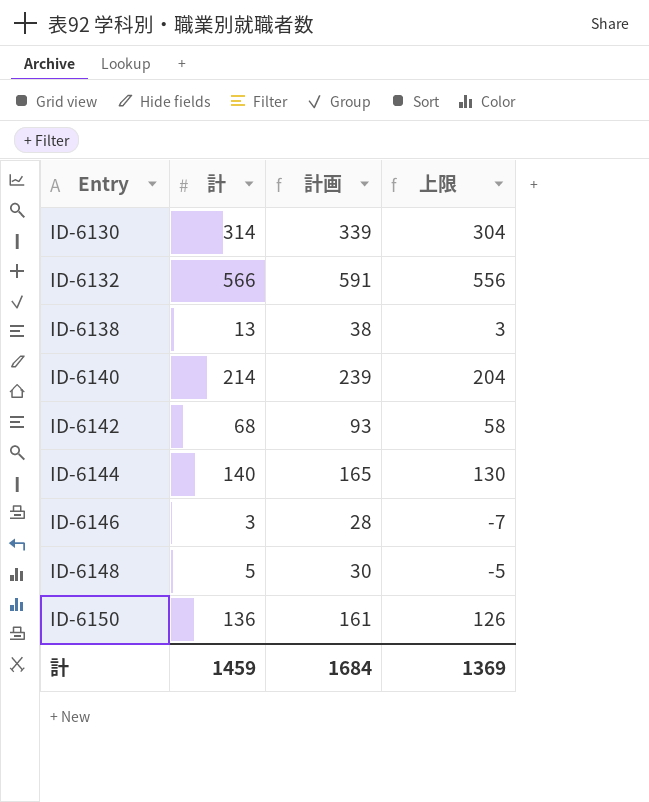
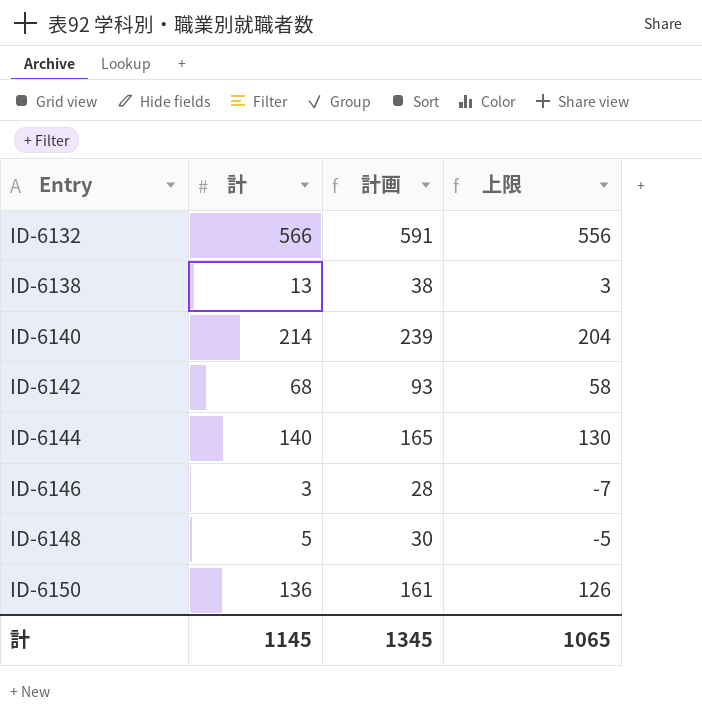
row ID-6130: 314 | 339 | 304 -> none
計 | 計: 1459 -> 1145
計 | 計画: 1684 -> 1345
計 | 上限: 1369 -> 1065

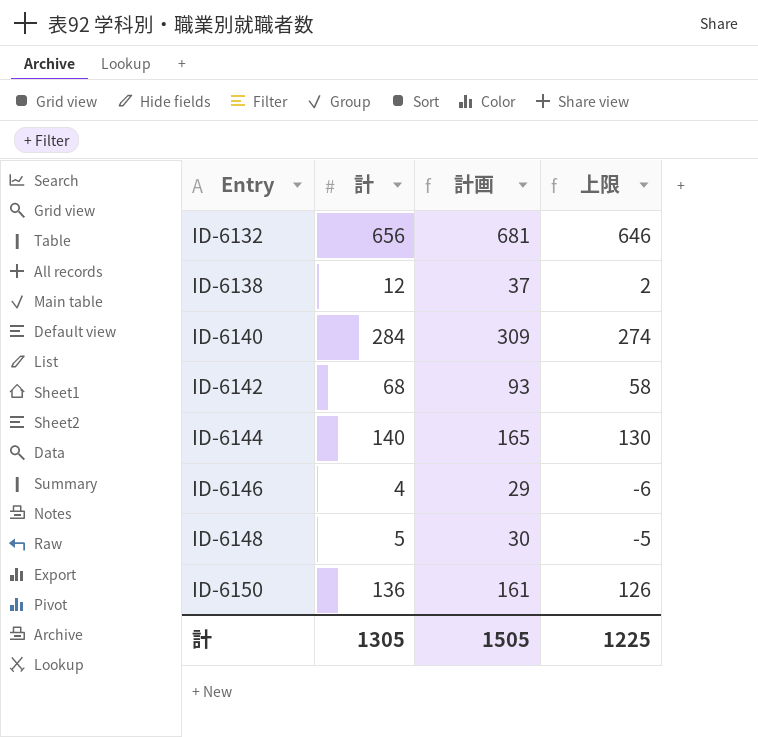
ID-6132 | 計: 566 -> 656
ID-6132 | 計画: 591 -> 681
ID-6132 | 上限: 556 -> 646
ID-6138 | 計: 13 -> 12
ID-6138 | 計画: 38 -> 37
ID-6138 | 上限: 3 -> 2
ID-6140 | 計: 214 -> 284
ID-6140 | 計画: 239 -> 309
ID-6140 | 上限: 204 -> 274
ID-6146 | 計: 3 -> 4
ID-6146 | 計画: 28 -> 29
ID-6146 | 上限: -7 -> -6
計 | 計: 1145 -> 1305
計 | 計画: 1345 -> 1505
計 | 上限: 1065 -> 1225

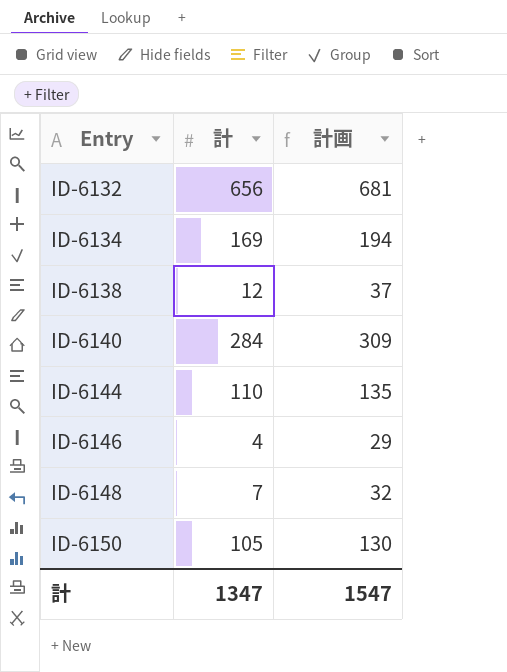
column 上限 | formula: [計] - 10 -> none
row ID-6142: 68 | 93 | 58 -> none
row ID-6134: none -> 169 | 194
ID-6144 | 計: 140 -> 110
ID-6144 | 計画: 165 -> 135
ID-6148 | 計: 5 -> 7
ID-6148 | 計画: 30 -> 32
ID-6150 | 計: 136 -> 105
ID-6150 | 計画: 161 -> 130
計 | 計: 1305 -> 1347
計 | 計画: 1505 -> 1547

